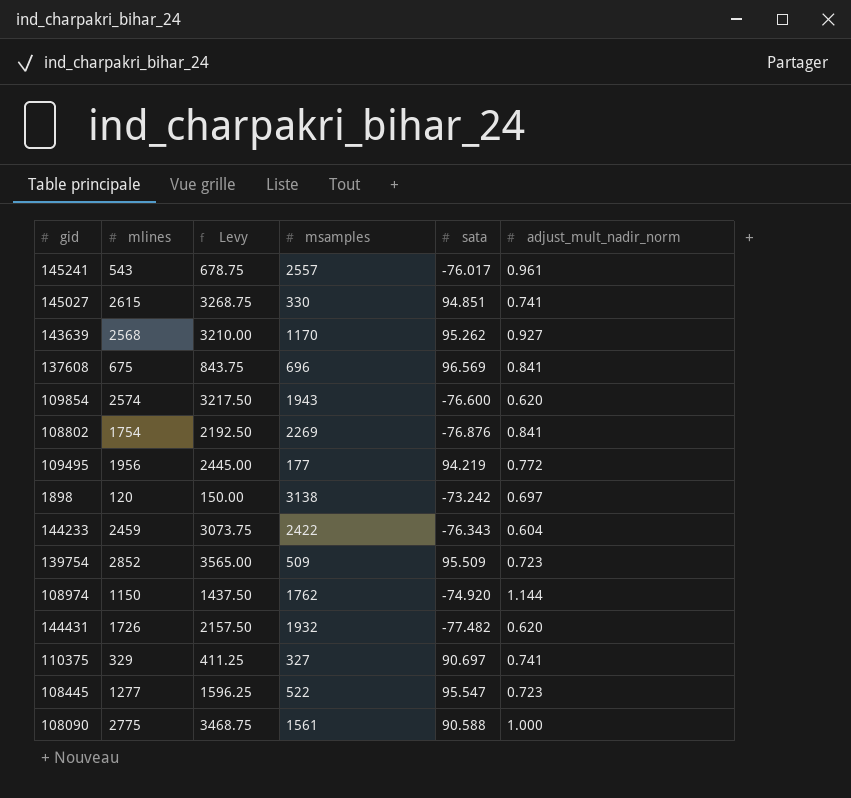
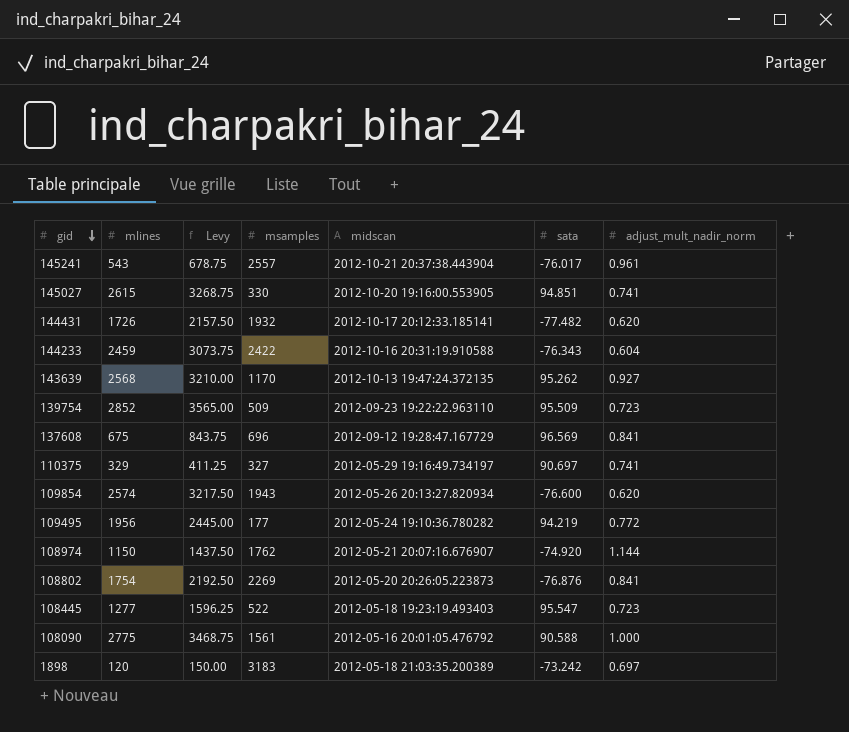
row order: none -> gid descending
column midscan | position: none -> 5
1898 | msamples: 3138 -> 3183

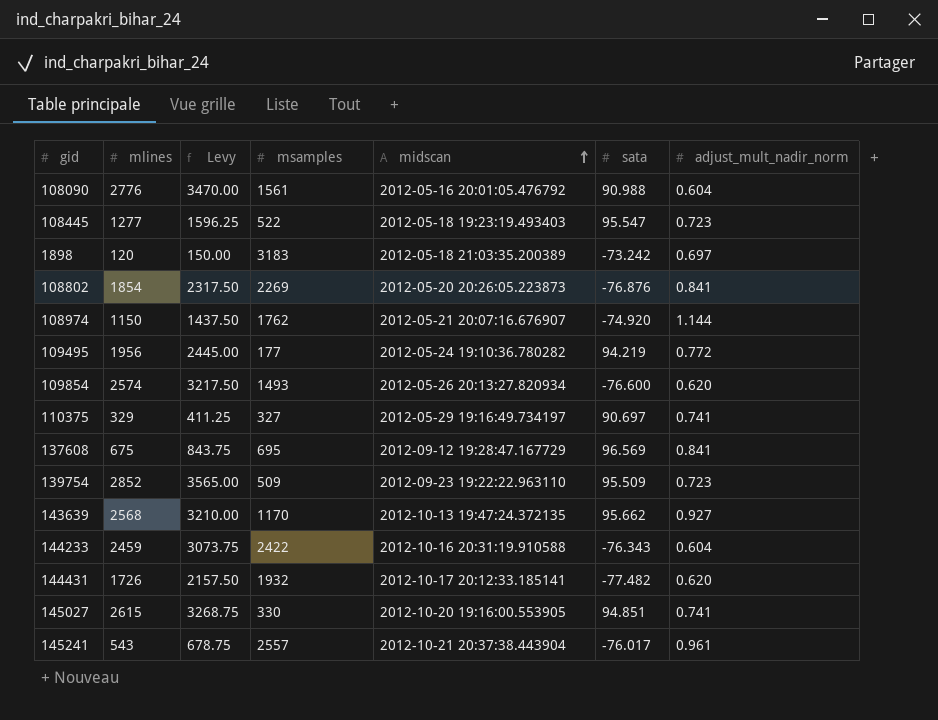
row order: gid descending -> midscan ascending
108090 | mlines: 2775 -> 2776
108090 | Levy: 3468.75 -> 3470.00
108090 | sata: 90.588 -> 90.988
108090 | adjust_mult_nadir_norm: 1.000 -> 0.604
108802 | mlines: 1754 -> 1854
108802 | Levy: 2192.50 -> 2317.50
109854 | msamples: 1943 -> 1493
137608 | msamples: 696 -> 695
143639 | sata: 95.262 -> 95.662

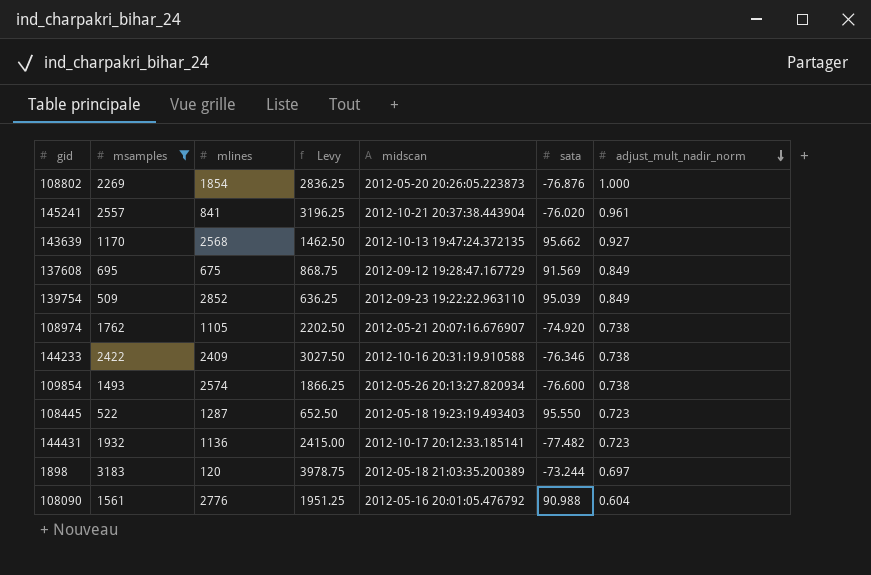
filter: none -> msamples >= 509
row order: midscan ascending -> adjust_mult_nadir_norm descending
column msamples | position: 4 -> 2
column Levy | formula: [mlines] * 1.25 -> [msamples] * 1.25
108802 | adjust_mult_nadir_norm: 0.841 -> 1.000
145241 | mlines: 543 -> 841
145241 | sata: -76.017 -> -76.020
137608 | sata: 96.569 -> 91.569
137608 | adjust_mult_nadir_norm: 0.841 -> 0.849
139754 | sata: 95.509 -> 95.039
139754 | adjust_mult_nadir_norm: 0.723 -> 0.849
108974 | mlines: 1150 -> 1105
108974 | adjust_mult_nadir_norm: 1.144 -> 0.738
144233 | mlines: 2459 -> 2409
144233 | sata: -76.343 -> -76.346
144233 | adjust_mult_nadir_norm: 0.604 -> 0.738
109854 | adjust_mult_nadir_norm: 0.620 -> 0.738
108445 | mlines: 1277 -> 1287
108445 | sata: 95.547 -> 95.550
144431 | mlines: 1726 -> 1136
144431 | adjust_mult_nadir_norm: 0.620 -> 0.723
1898 | sata: -73.242 -> -73.244

